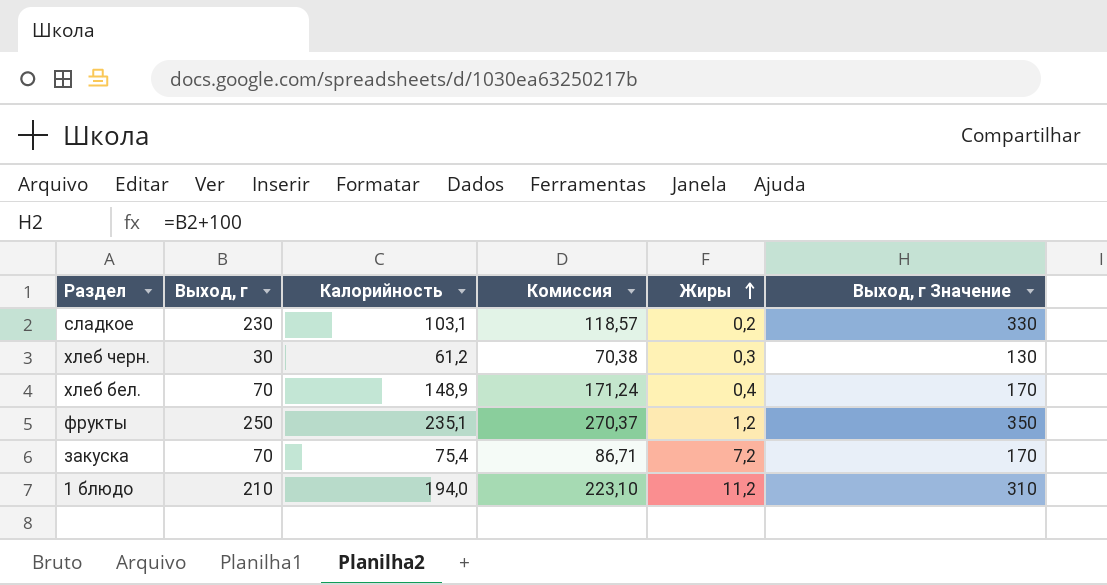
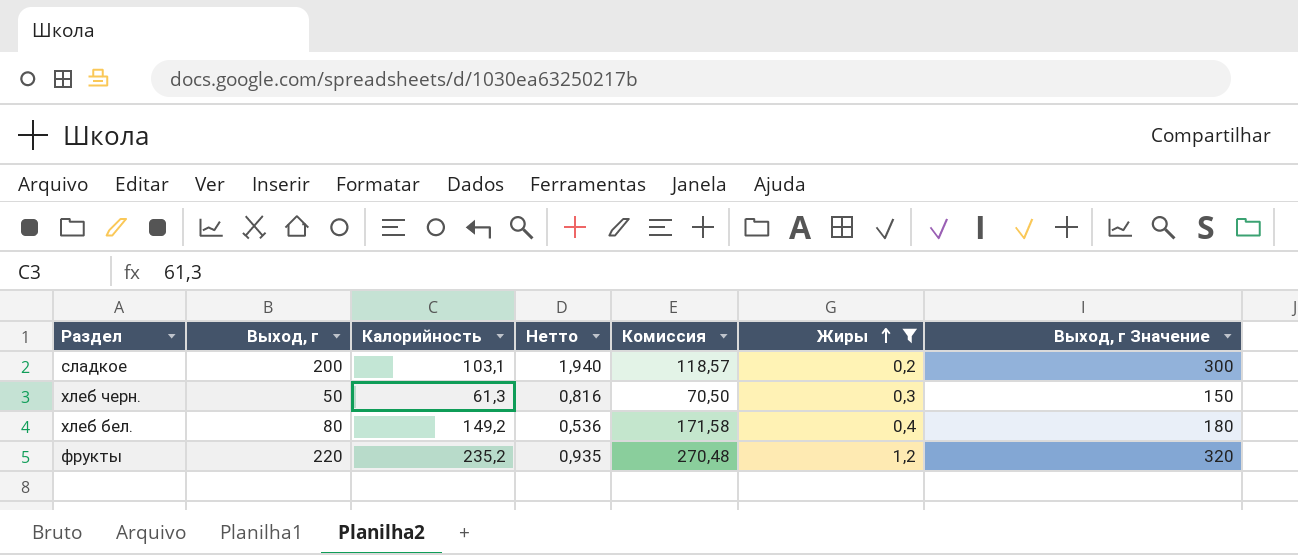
filter: none -> Жиры <= 1,2
column Нетто | formula: none -> [Выход, г] / [Калорийность]
сладкое | Выход, г: 230 -> 200
сладкое | Выход, г Значение: 330 -> 300
хлеб черн. | Выход, г: 30 -> 50
хлеб черн. | Калорийность: 61,2 -> 61,3
хлеб черн. | Комиссия: 70,38 -> 70,50
хлеб черн. | Выход, г Значение: 130 -> 150
хлеб бел. | Выход, г: 70 -> 80
хлеб бел. | Калорийность: 148,9 -> 149,2
хлеб бел. | Комиссия: 171,24 -> 171,58
хлеб бел. | Выход, г Значение: 170 -> 180
фрукты | Выход, г: 250 -> 220
фрукты | Калорийность: 235,1 -> 235,2
фрукты | Комиссия: 270,37 -> 270,48
фрукты | Выход, г Значение: 350 -> 320

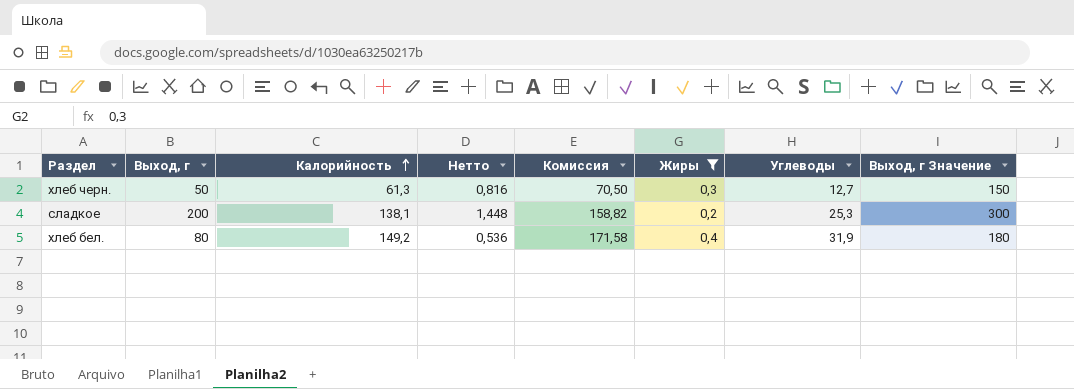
row order: Жиры ascending -> Калорийность ascending
column Углеводы | position: none -> 7
row фрукты: 220 | 235,2 | 0,935 | 270,48 | 1,2 | 320 -> none
сладкое | Калорийность: 103,1 -> 138,1
сладкое | Нетто: 1,940 -> 1,448
сладкое | Комиссия: 118,57 -> 158,82

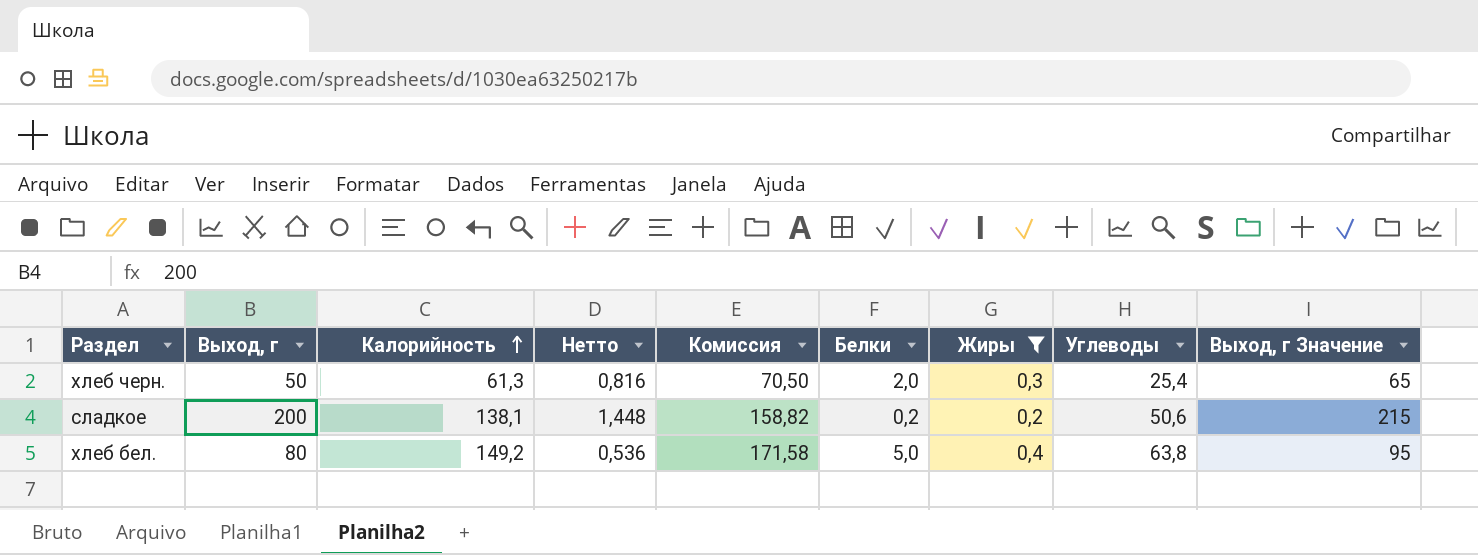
column Белки | position: none -> 6
column Выход, г Значение | formula: [Выход, г] + 100 -> [Выход, г] + 15
хлеб черн. | Углеводы: 12,7 -> 25,4
сладкое | Углеводы: 25,3 -> 50,6
хлеб бел. | Углеводы: 31,9 -> 63,8

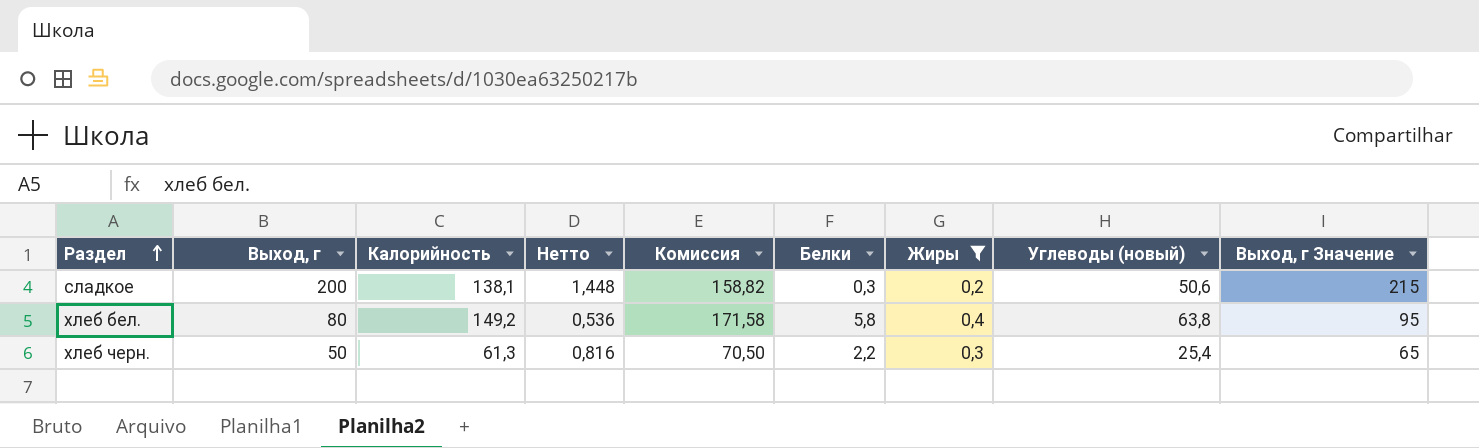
row order: Калорийность ascending -> Раздел ascending
column name: Углеводы -> Углеводы (новый)
сладкое | Белки: 0,2 -> 0,3
хлеб бел. | Белки: 5,0 -> 5,8
хлеб черн. | Белки: 2,0 -> 2,2

